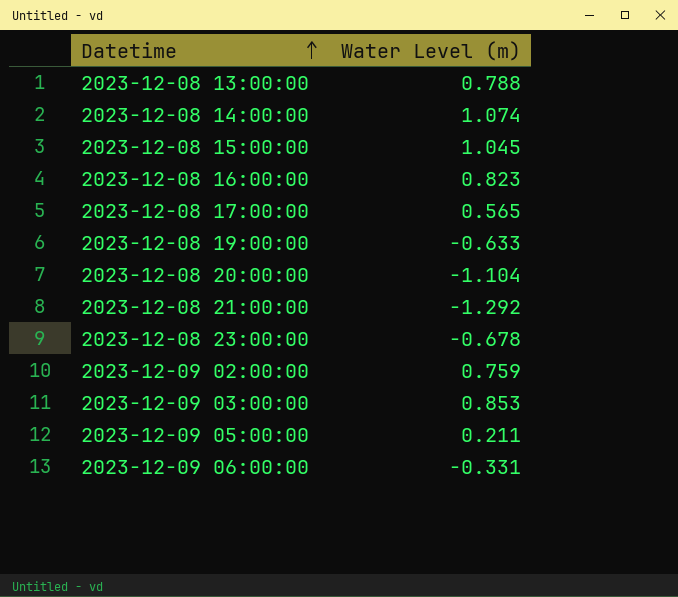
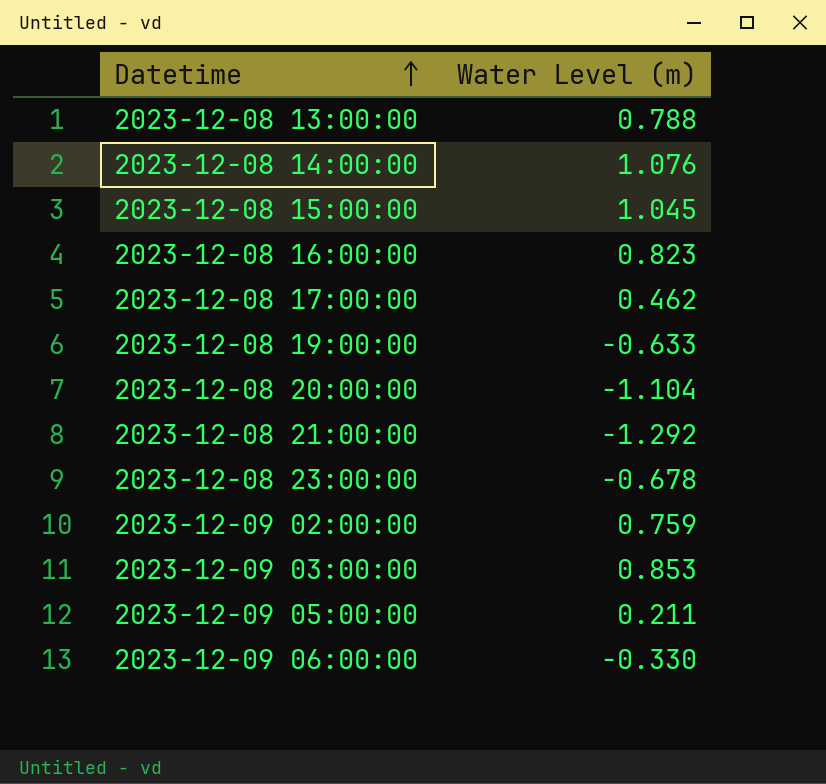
2023-12-08 14:00:00 | Water Level (m): 1.074 -> 1.076
2023-12-08 17:00:00 | Water Level (m): 0.565 -> 0.462
2023-12-09 06:00:00 | Water Level (m): -0.331 -> -0.330

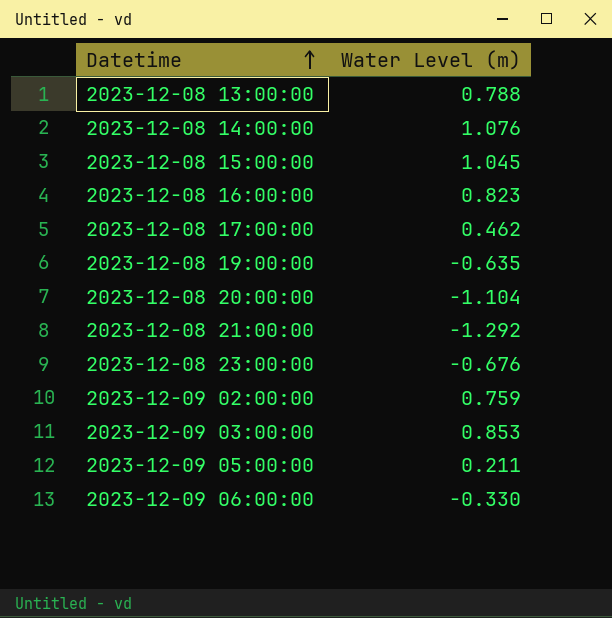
2023-12-08 19:00:00 | Water Level (m): -0.633 -> -0.635
2023-12-08 23:00:00 | Water Level (m): -0.678 -> -0.676

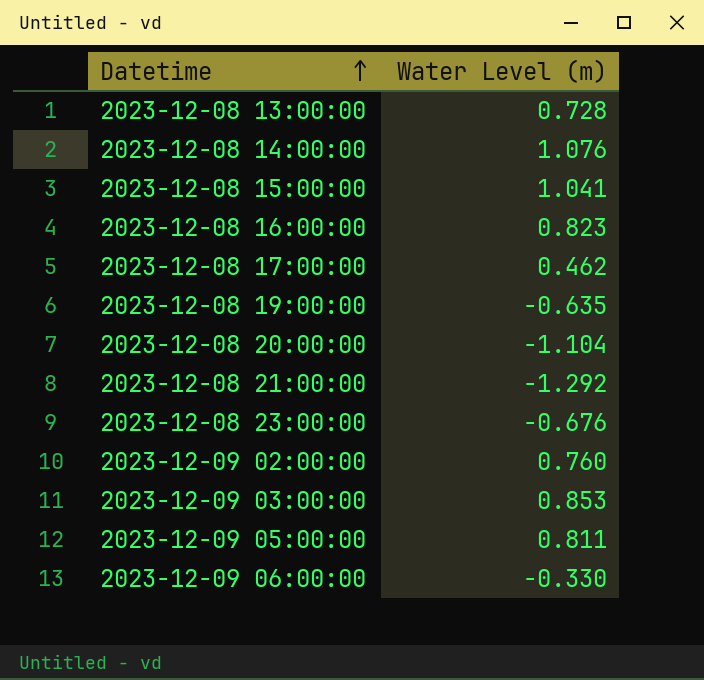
2023-12-08 13:00:00 | Water Level (m): 0.788 -> 0.728
2023-12-08 15:00:00 | Water Level (m): 1.045 -> 1.041
2023-12-09 02:00:00 | Water Level (m): 0.759 -> 0.760
2023-12-09 05:00:00 | Water Level (m): 0.211 -> 0.811

